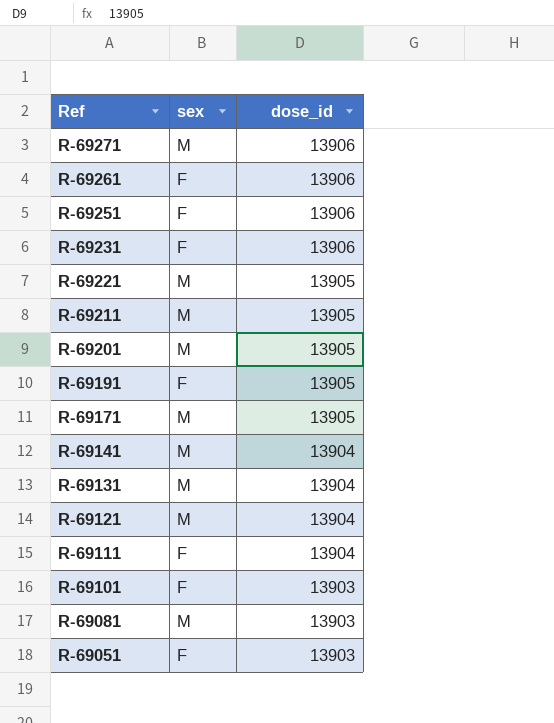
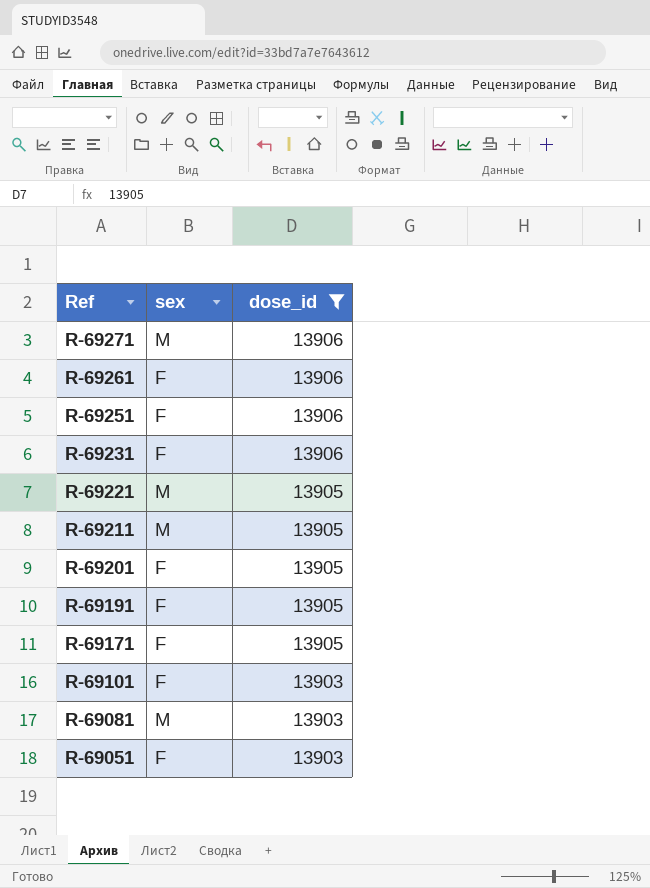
filter: none -> dose_id != 13904
R-69201 | sex: M -> F
R-69171 | sex: M -> F

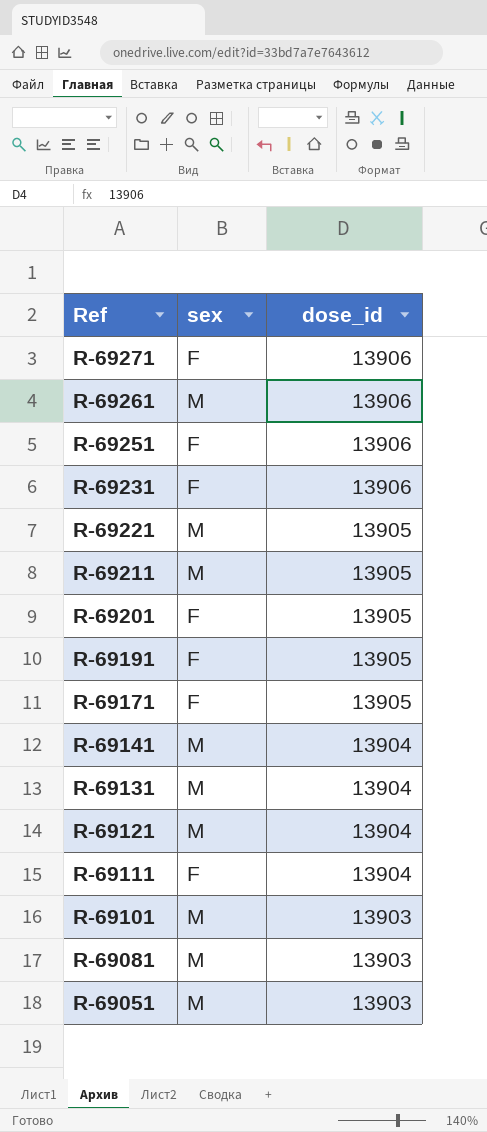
filter: dose_id != 13904 -> none
R-69271 | sex: M -> F
R-69261 | sex: F -> M
R-69101 | sex: F -> M
R-69051 | sex: F -> M

